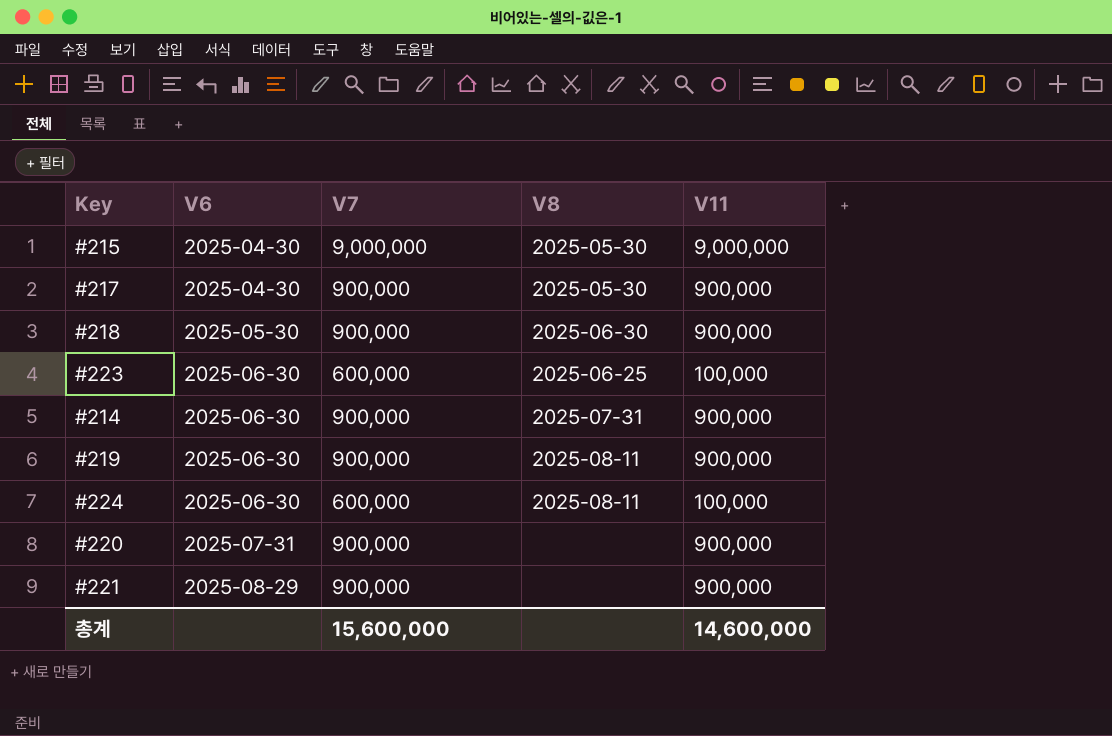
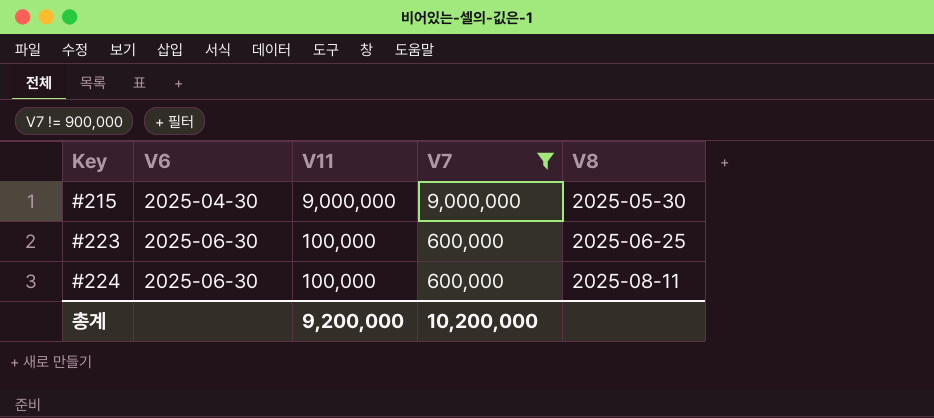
filter: none -> V7 != 900,000
column V11 | position: 5 -> 3
총계 | V11: 14,600,000 -> 9,200,000
총계 | V7: 15,600,000 -> 10,200,000

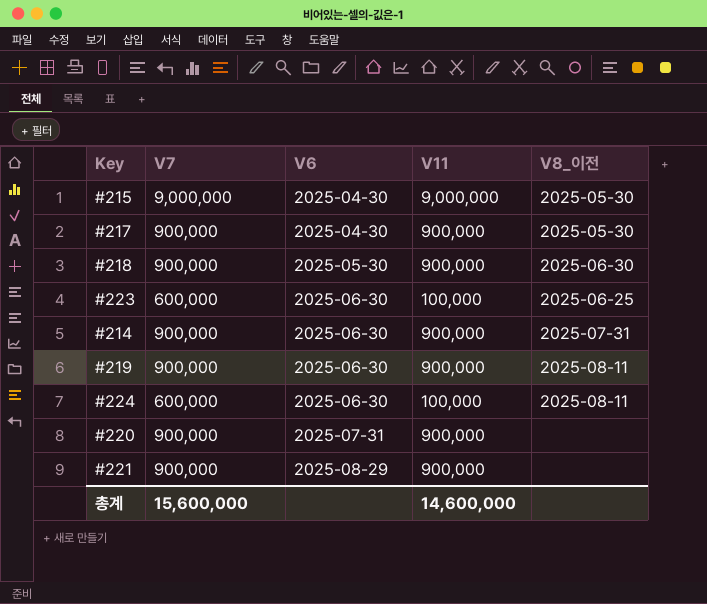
filter: V7 != 900,000 -> none
column V7 | position: 4 -> 2
column name: V8 -> V8_이전
총계 | V7: 10,200,000 -> 15,600,000
총계 | V11: 9,200,000 -> 14,600,000

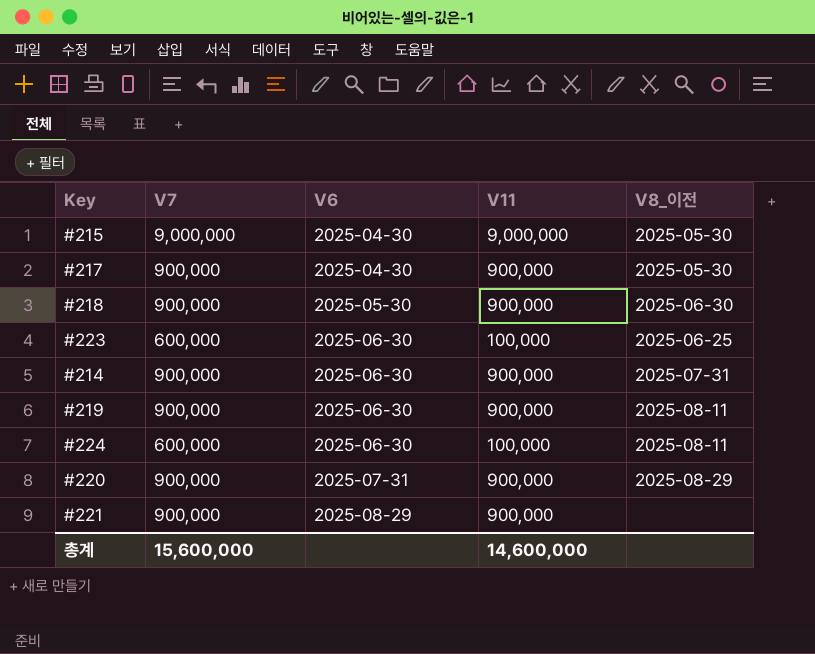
#220 | V8_이전: none -> 2025-08-29

